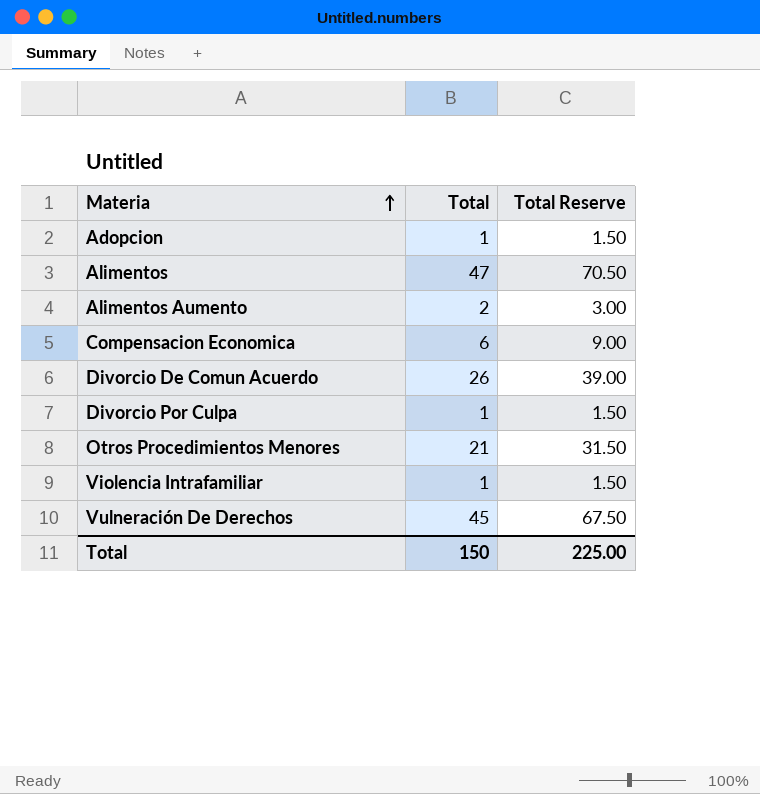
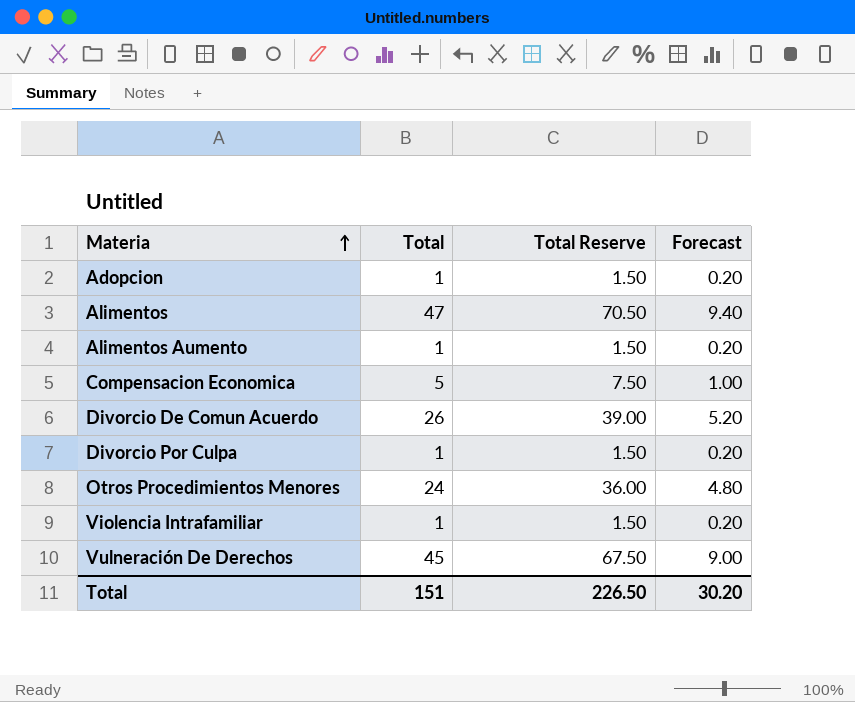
column Forecast | formula: none -> [Total] * 0.2
Alimentos Aumento | Total: 2 -> 1
Alimentos Aumento | Total Reserve: 3.00 -> 1.50
Compensacion Economica | Total: 6 -> 5
Compensacion Economica | Total Reserve: 9.00 -> 7.50
Otros Procedimientos Menores | Total: 21 -> 24
Otros Procedimientos Menores | Total Reserve: 31.50 -> 36.00
Total | Total: 150 -> 151
Total | Total Reserve: 225.00 -> 226.50

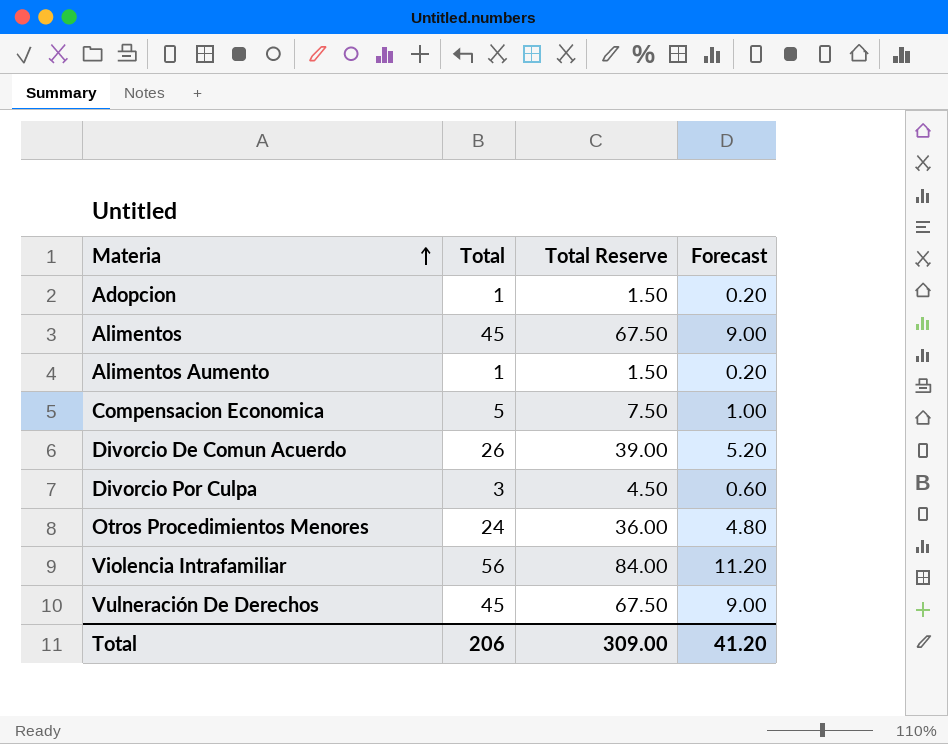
Alimentos | Total: 47 -> 45
Alimentos | Total Reserve: 70.50 -> 67.50
Alimentos | Forecast: 9.40 -> 9.00
Divorcio Por Culpa | Total: 1 -> 3
Divorcio Por Culpa | Total Reserve: 1.50 -> 4.50
Divorcio Por Culpa | Forecast: 0.20 -> 0.60
Violencia Intrafamiliar | Total: 1 -> 56
Violencia Intrafamiliar | Total Reserve: 1.50 -> 84.00
Violencia Intrafamiliar | Forecast: 0.20 -> 11.20
Total | Total: 151 -> 206
Total | Total Reserve: 226.50 -> 309.00
Total | Forecast: 30.20 -> 41.20

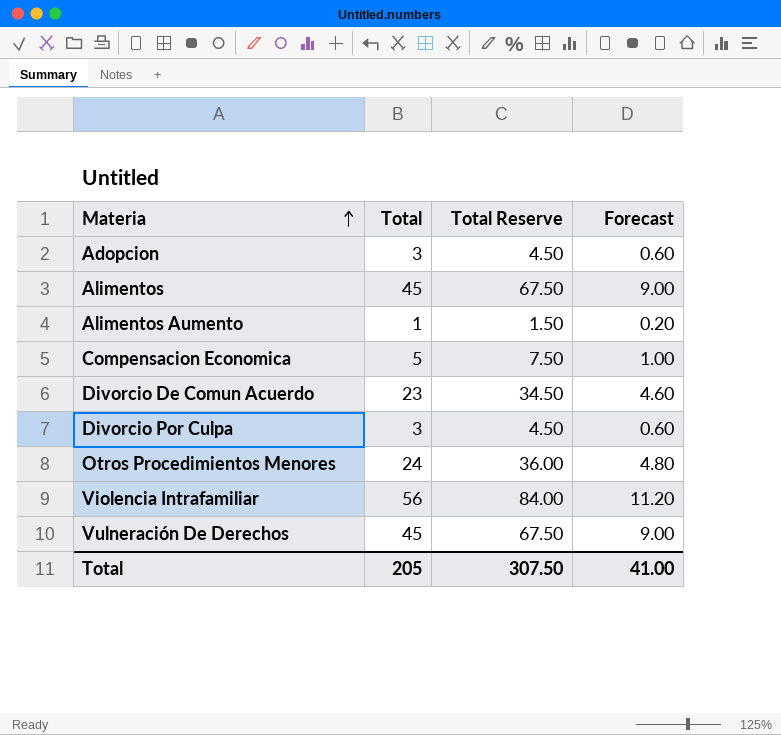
Adopcion | Total: 1 -> 3
Adopcion | Total Reserve: 1.50 -> 4.50
Adopcion | Forecast: 0.20 -> 0.60
Divorcio De Comun Acuerdo | Total: 26 -> 23
Divorcio De Comun Acuerdo | Total Reserve: 39.00 -> 34.50
Divorcio De Comun Acuerdo | Forecast: 5.20 -> 4.60
Total | Total: 206 -> 205
Total | Total Reserve: 309.00 -> 307.50
Total | Forecast: 41.20 -> 41.00

